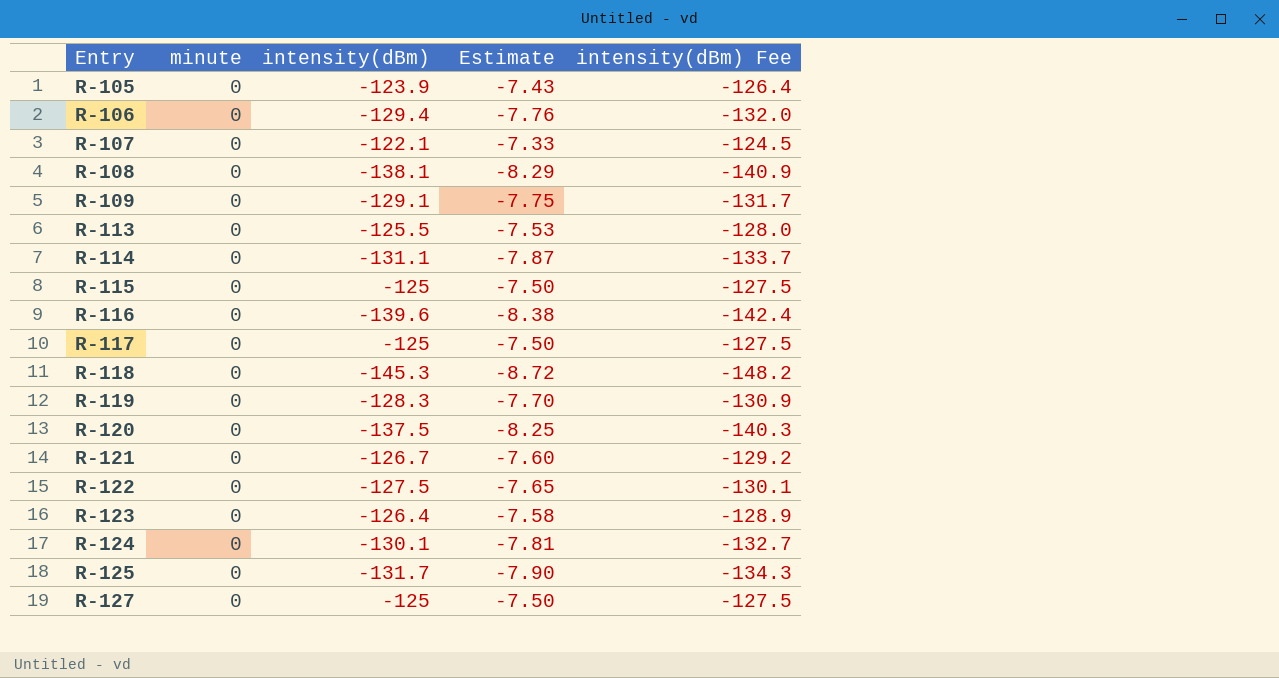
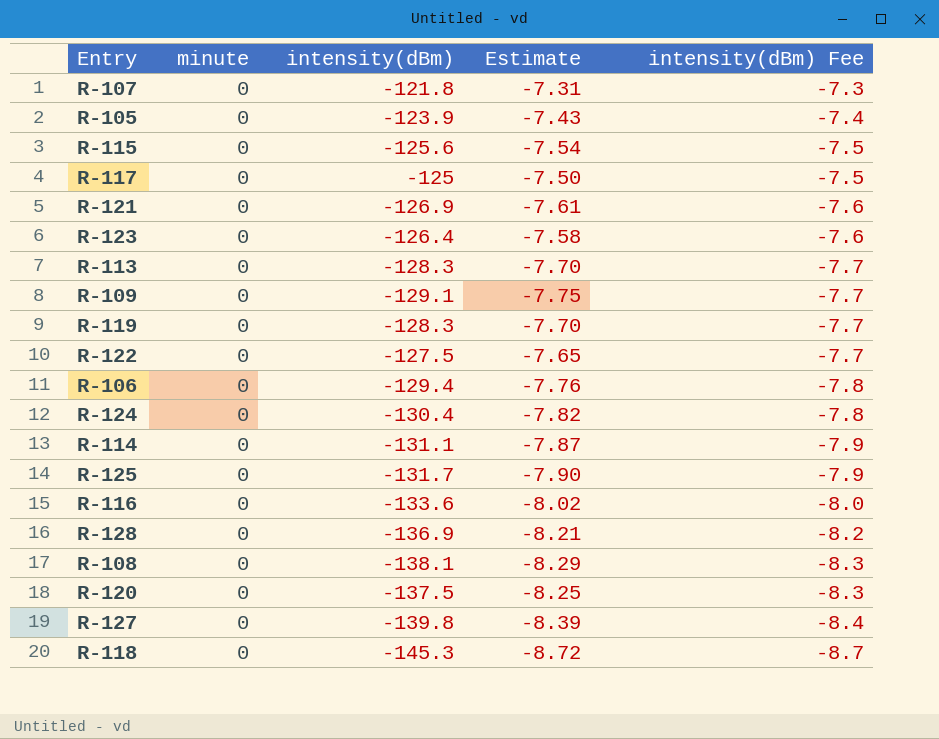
row order: Entry ascending -> intensity(dBm) Fee descending
column intensity(dBm) Fee | formula: [intensity(dBm)] * 1.02 -> [intensity(dBm)] * 0.06
R-107 | intensity(dBm): -122.1 -> -121.8
R-107 | Estimate: -7.33 -> -7.31
R-115 | intensity(dBm): -125 -> -125.6
R-115 | Estimate: -7.50 -> -7.54
R-121 | intensity(dBm): -126.7 -> -126.9
R-121 | Estimate: -7.60 -> -7.61
R-113 | intensity(dBm): -125.5 -> -128.3
R-113 | Estimate: -7.53 -> -7.70
R-124 | intensity(dBm): -130.1 -> -130.4
R-124 | Estimate: -7.81 -> -7.82
R-116 | intensity(dBm): -139.6 -> -133.6
R-116 | Estimate: -8.38 -> -8.02
row R-128: none -> 0 | -136.9 | -8.21 | -8.2
R-127 | intensity(dBm): -125 -> -139.8
R-127 | Estimate: -7.50 -> -8.39

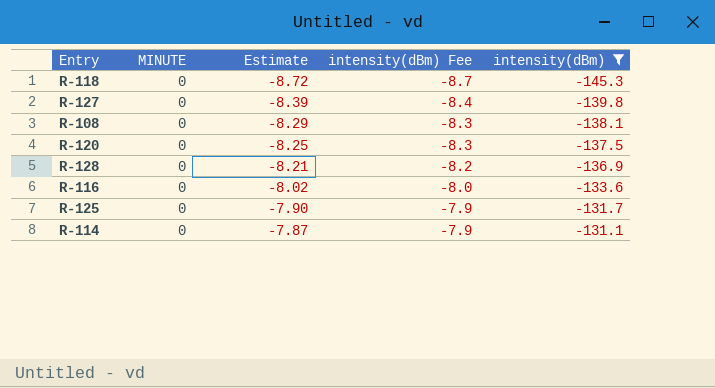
filter: none -> intensity(dBm) <= -131.1
row order: intensity(dBm) Fee descending -> Estimate ascending
column name: minute -> MINUTE
column intensity(dBm) | position: 3 -> 5

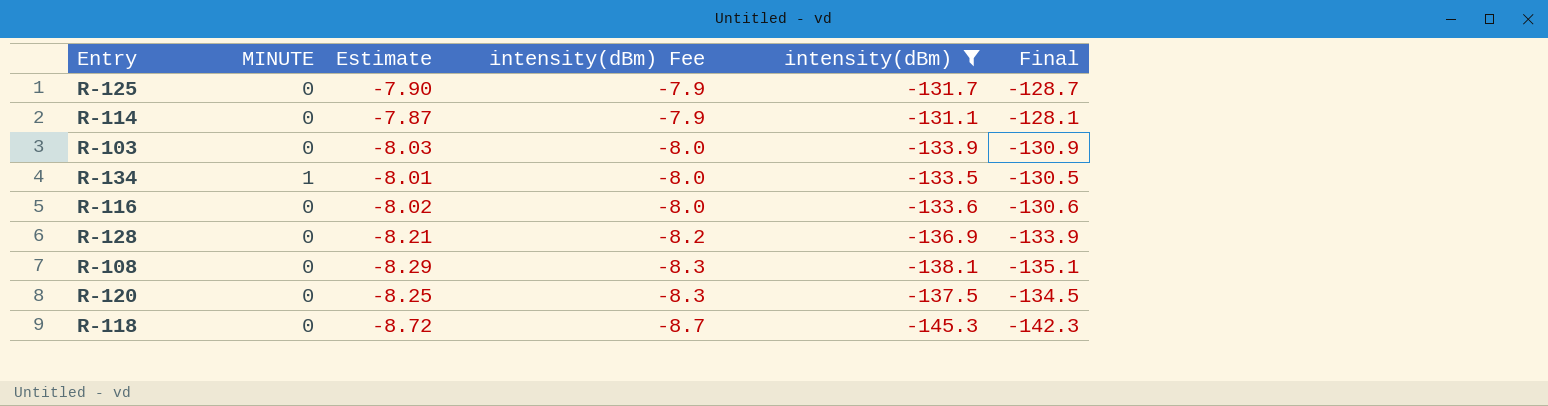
row order: Estimate ascending -> intensity(dBm) Fee descending
column Final | formula: none -> [intensity(dBm)] + 3
row R-127: 0 | -8.39 | -8.4 | -139.8 -> none
row R-103: none -> 0 | -8.03 | -8.0 | -133.9 | -130.9
row R-134: none -> 1 | -8.01 | -8.0 | -133.5 | -130.5

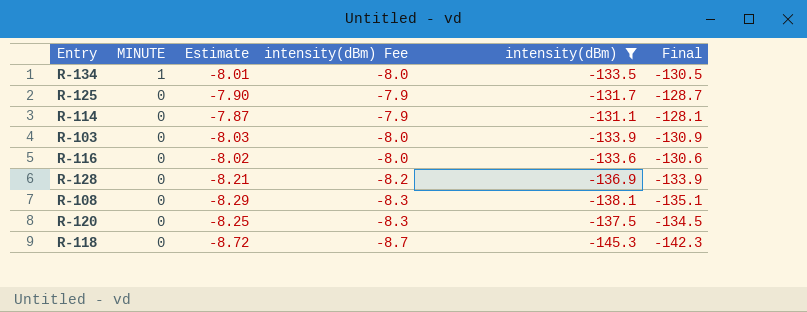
row order: intensity(dBm) Fee descending -> MINUTE descending

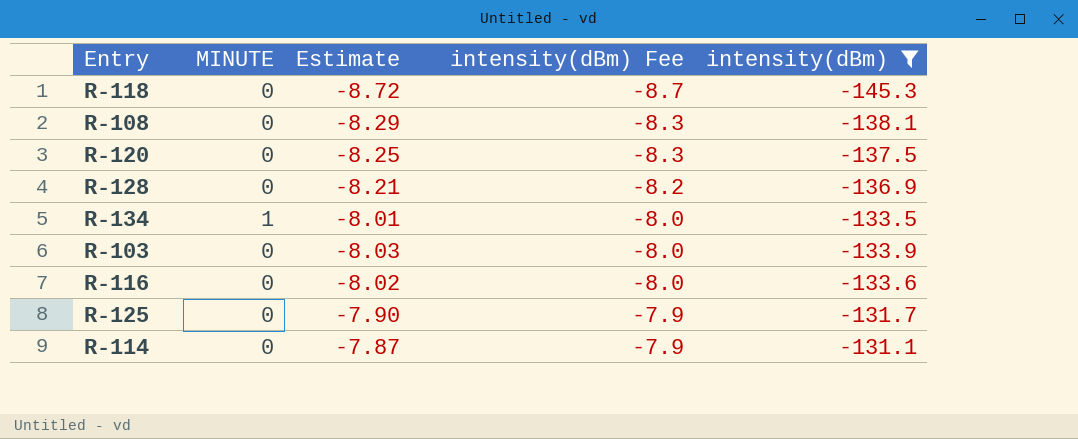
row order: MINUTE descending -> intensity(dBm) Fee ascending
column Final | formula: [intensity(dBm)] + 3 -> none

